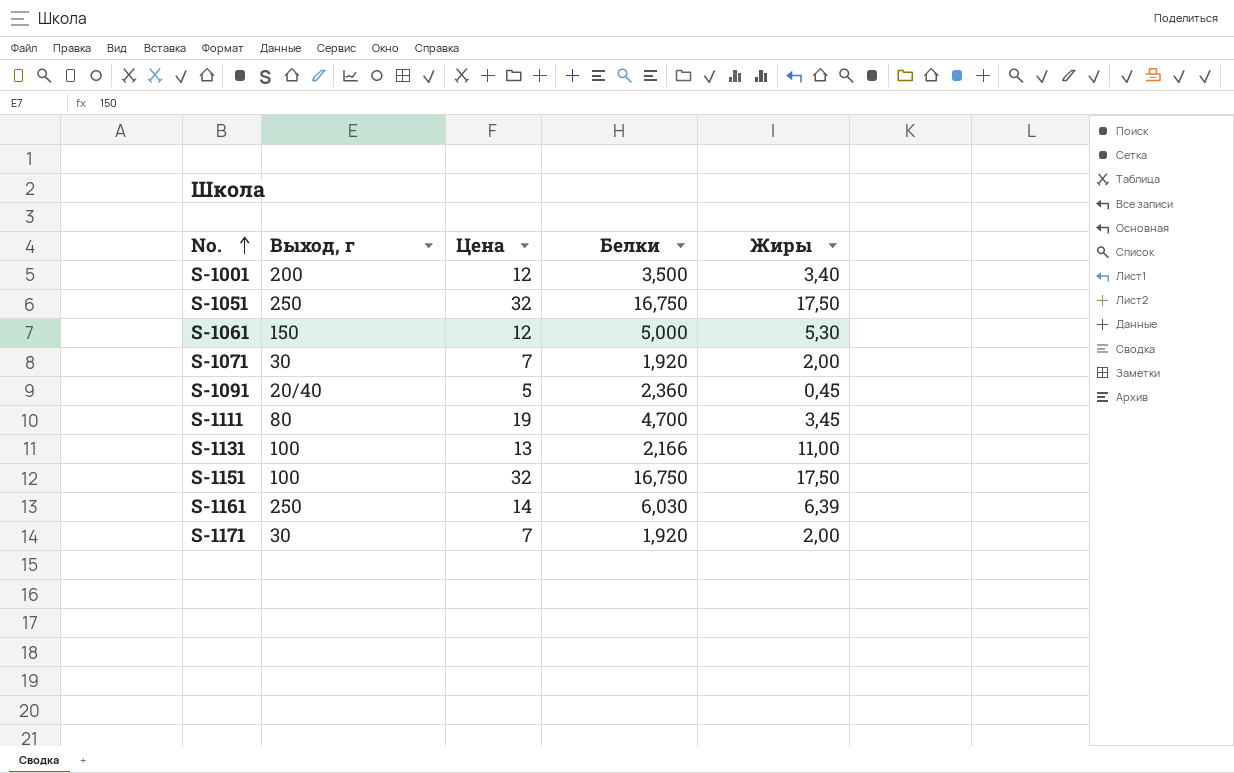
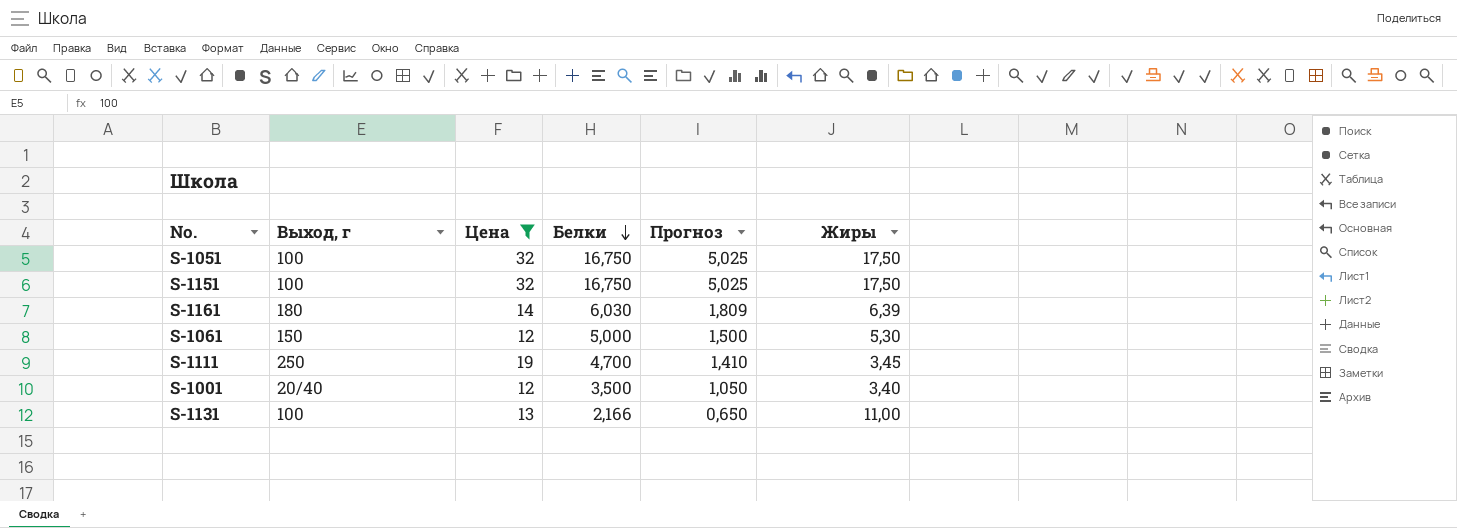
filter: none -> Цена >= 12
row order: No. ascending -> Белки descending
column Прогноз | formula: none -> [Белки] * 0,3
S-1051 | Выход, г: 250 -> 100
S-1161 | Выход, г: 250 -> 180
S-1111 | Выход, г: 80 -> 250
S-1001 | Выход, г: 200 -> 20/40

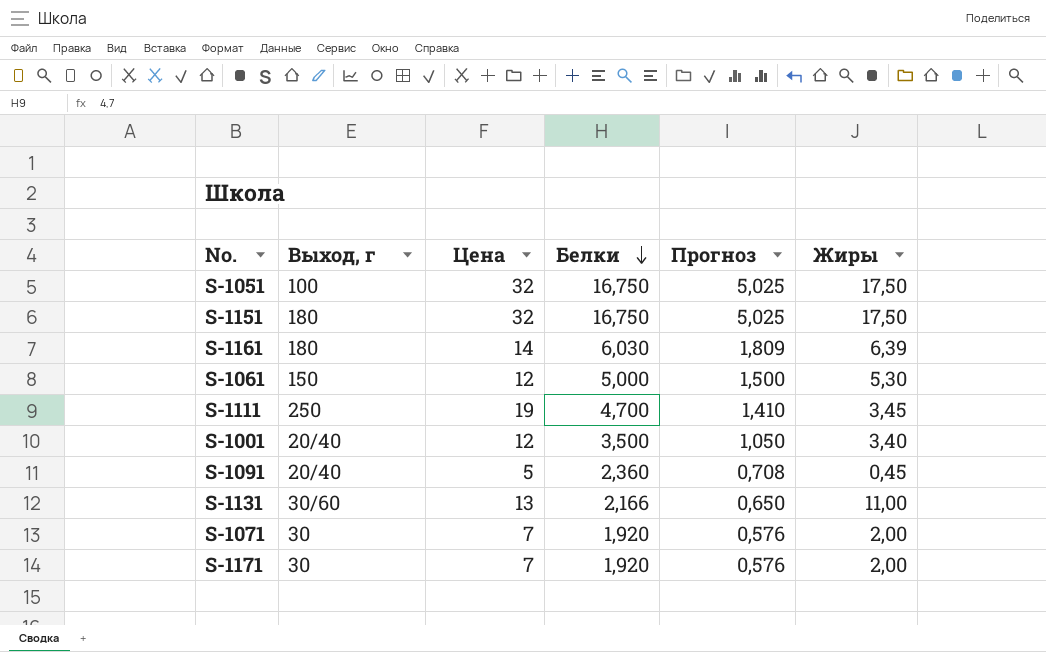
filter: Цена >= 12 -> none
S-1151 | Выход, г: 100 -> 180
S-1131 | Выход, г: 100 -> 30/60

